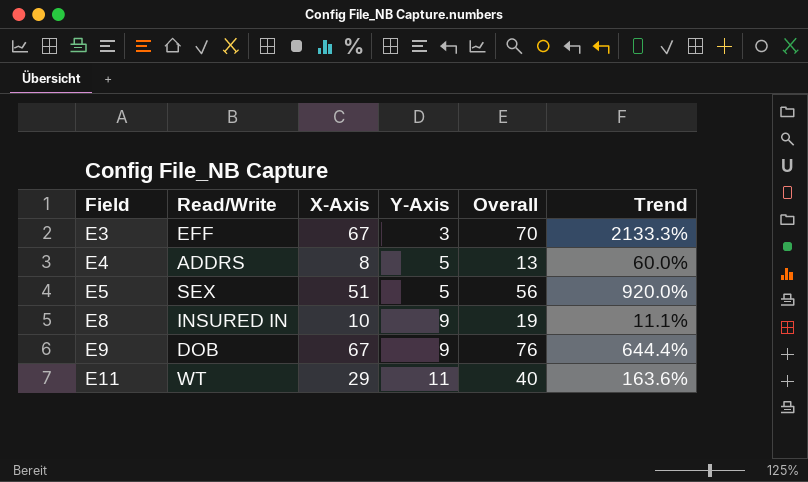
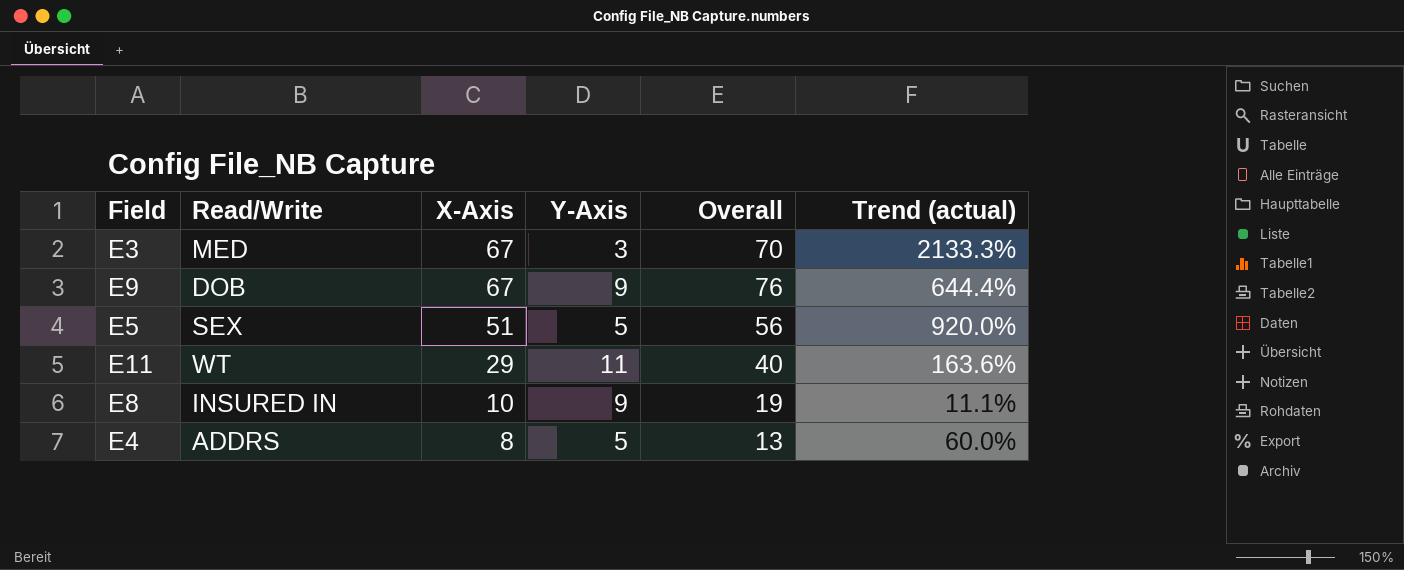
row order: Field ascending -> X-Axis descending
column name: Trend -> Trend (actual)
E3 | Read/Write: EFF -> MED

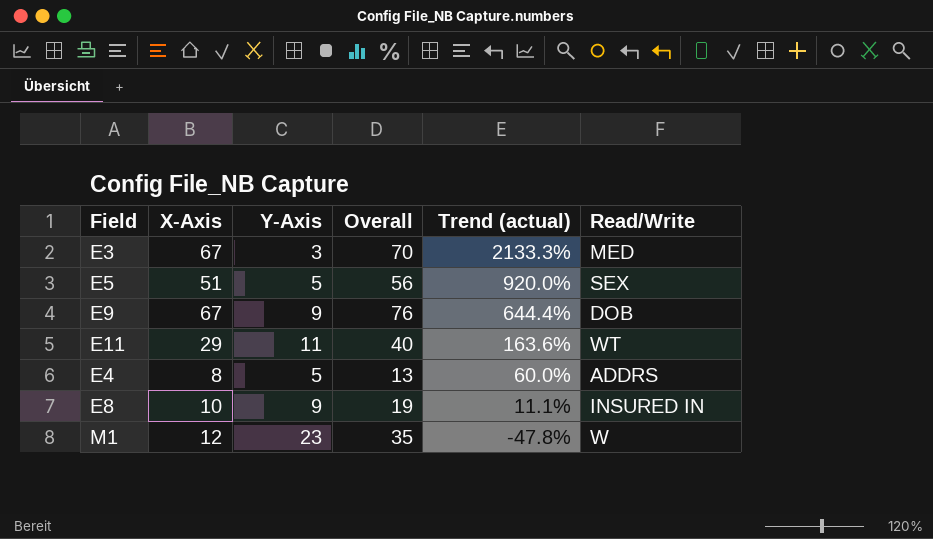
row order: X-Axis descending -> Trend (actual) descending
column Read/Write | position: 2 -> 6
row M1: none -> 12 | 23 | 35 | -47.8% | W

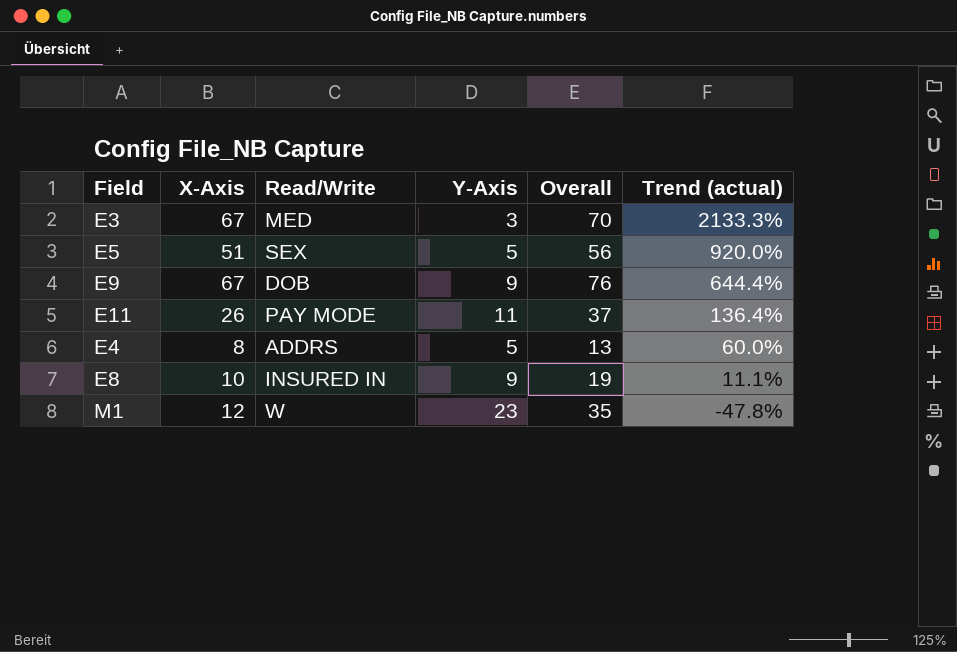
column Read/Write | position: 6 -> 3
E11 | X-Axis: 29 -> 26
E11 | Read/Write: WT -> PAY MODE
E11 | Overall: 40 -> 37
E11 | Trend (actual): 163.6% -> 136.4%

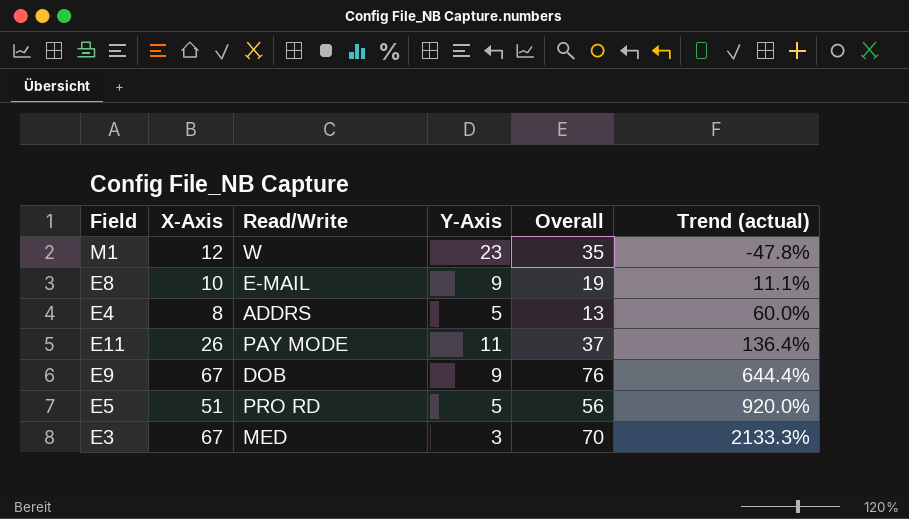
row order: Trend (actual) descending -> Trend (actual) ascending
E8 | Read/Write: INSURED IN -> E-MAIL
E5 | Read/Write: SEX -> PRO RD

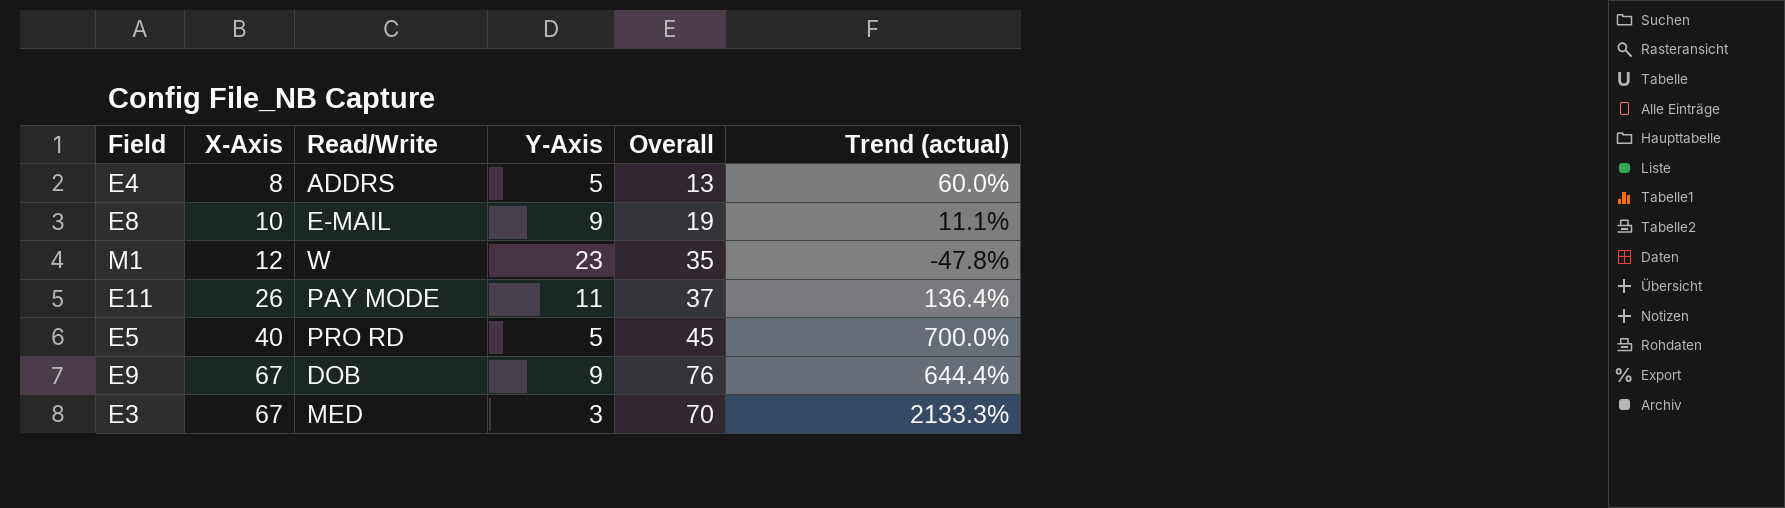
row order: Trend (actual) ascending -> X-Axis ascending
E5 | X-Axis: 51 -> 40
E5 | Overall: 56 -> 45
E5 | Trend (actual): 920.0% -> 700.0%

